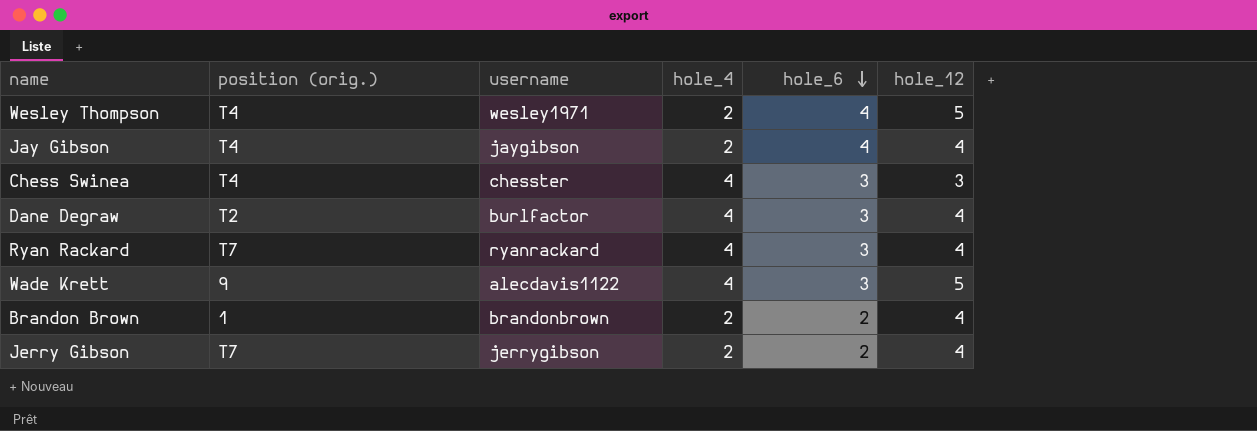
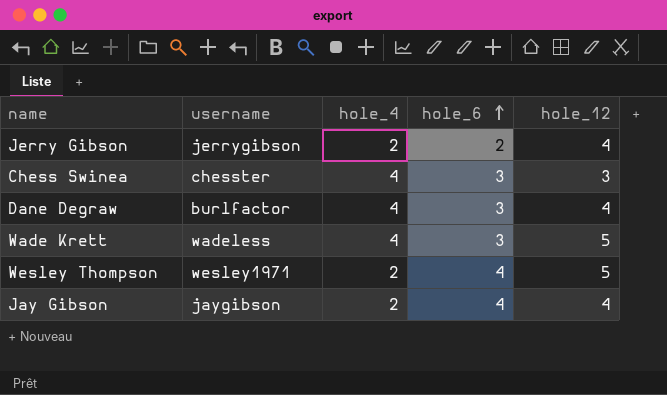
row order: hole_6 descending -> hole_6 ascending
column position (orig.) | position: 2 -> none
row Ryan Rackard: T7 | ryanrackard | 4 | 3 | 4 -> none
row Brandon Brown: 1 | brandonbrown | 2 | 2 | 4 -> none
Wade Krett | username: alecdavis1122 -> wadeless

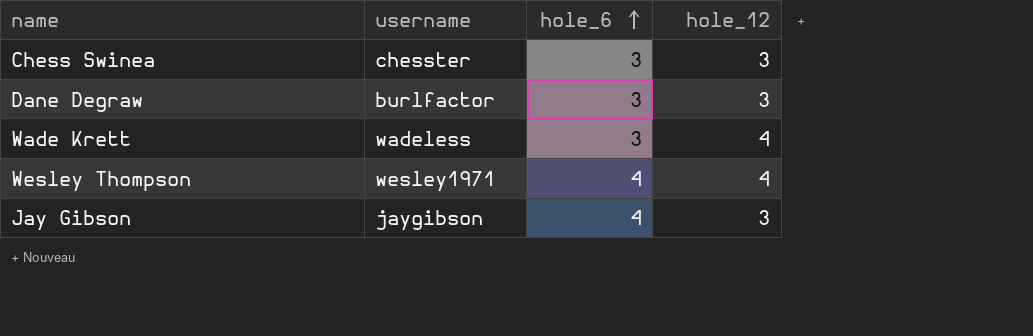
column hole_4 | position: 3 -> none
row Jerry Gibson: jerrygibson | 2 | 2 | 4 -> none
Dane Degraw | hole_12: 4 -> 3
Wade Krett | hole_12: 5 -> 4
Wesley Thompson | hole_12: 5 -> 4
Jay Gibson | hole_12: 4 -> 3

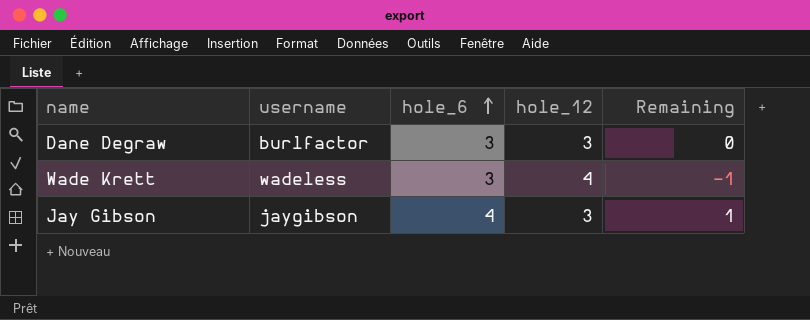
column Remaining | formula: none -> [hole_6] - [hole_12]
row Chess Swinea: chesster | 3 | 3 -> none
row Wesley Thompson: wesley1971 | 4 | 4 -> none

